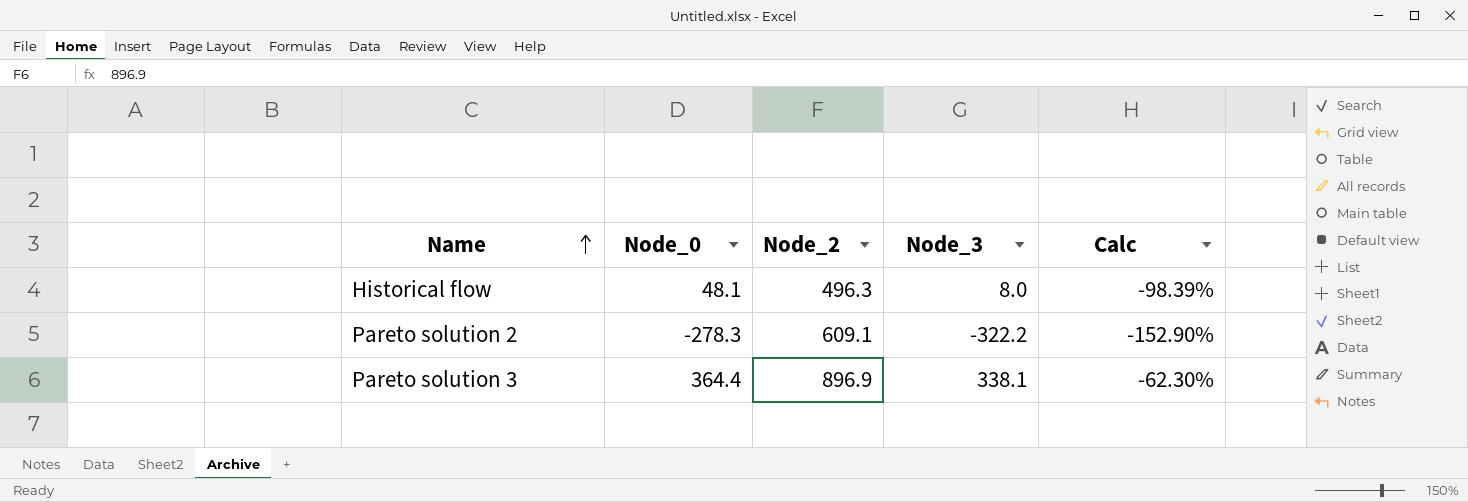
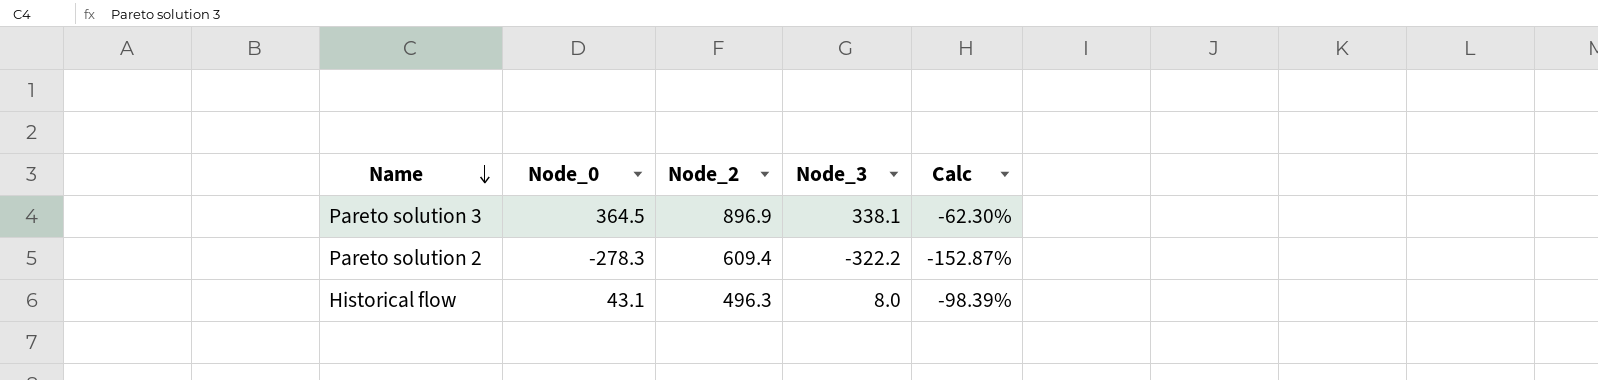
row order: Name ascending -> Name descending
Pareto solution 3 | Node_0: 364.4 -> 364.5
Pareto solution 2 | Node_2: 609.1 -> 609.4
Pareto solution 2 | Calc: -152.90% -> -152.87%
Historical flow | Node_0: 48.1 -> 43.1

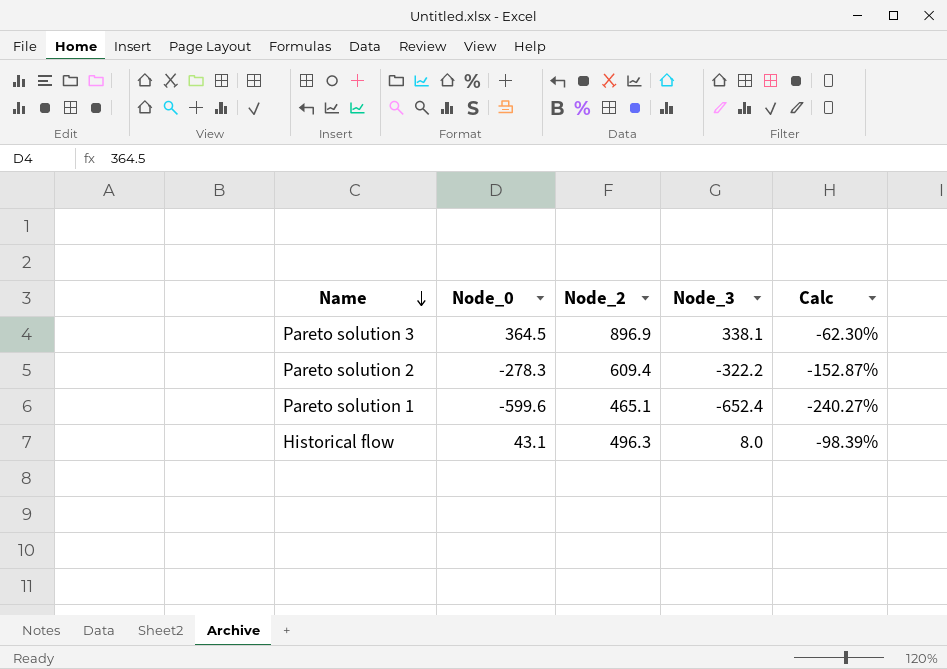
row Pareto solution 1: none -> -599.6 | 465.1 | -652.4 | -240.27%

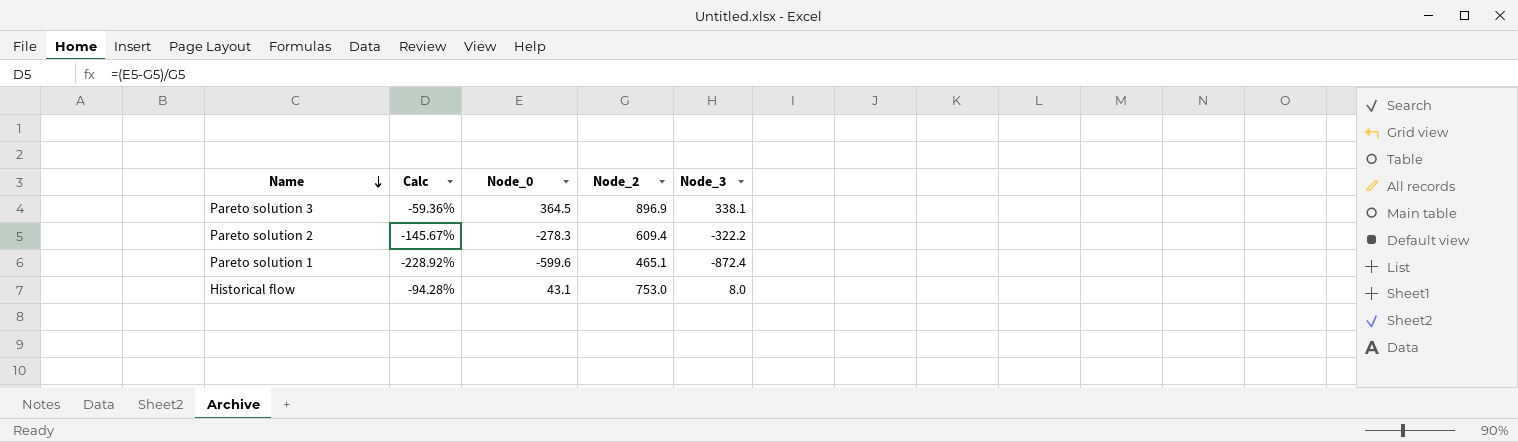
column Calc | formula: ([Node_3] - [Node_2]) / [Node_2] -> ([Node_0] - [Node_2]) / [Node_2]
column Calc | position: 5 -> 2
Pareto solution 1 | Node_3: -652.4 -> -872.4
Historical flow | Node_2: 496.3 -> 753.0

